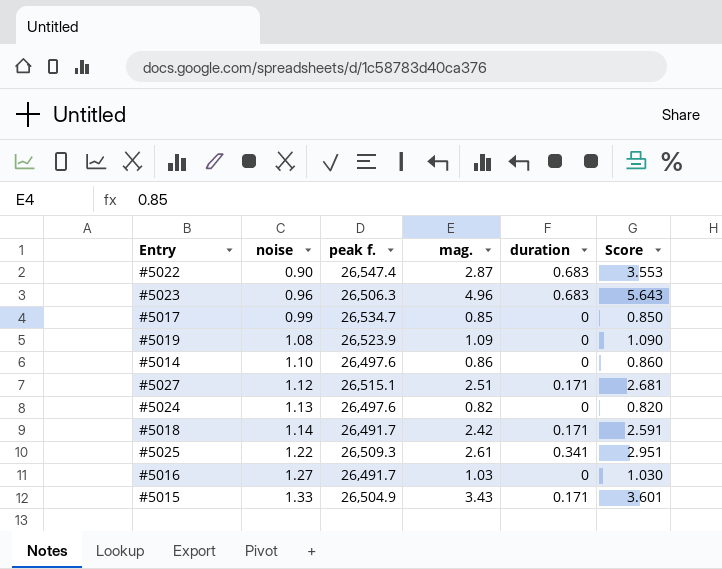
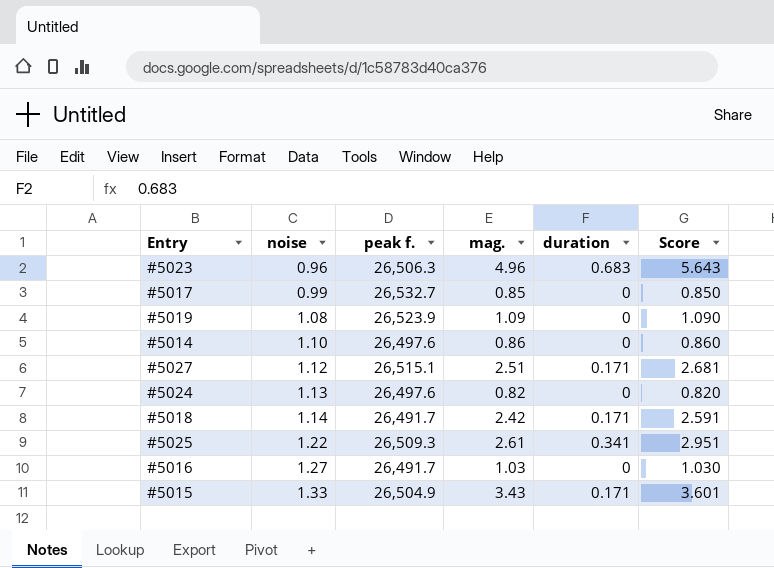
row #5022: 0.90 | 26,547.4 | 2.87 | 0.683 | 3.553 -> none
#5017 | peak f.: 26,534.7 -> 26,532.7

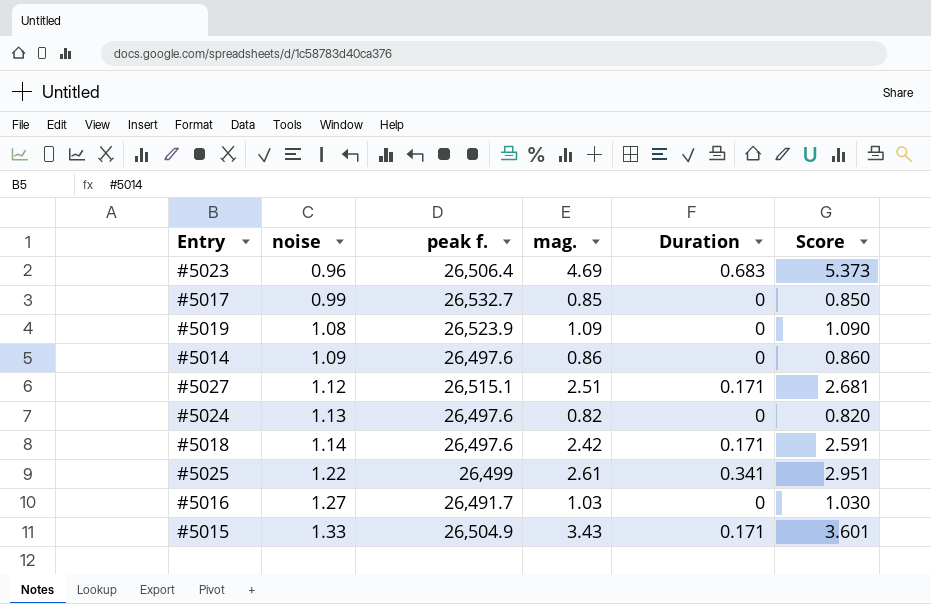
column name: duration -> Duration
#5023 | peak f.: 26,506.3 -> 26,506.4
#5023 | mag.: 4.96 -> 4.69
#5023 | Score: 5.643 -> 5.373
#5014 | noise: 1.10 -> 1.09
#5018 | peak f.: 26,491.7 -> 26,497.6
#5025 | peak f.: 26,509.3 -> 26,499

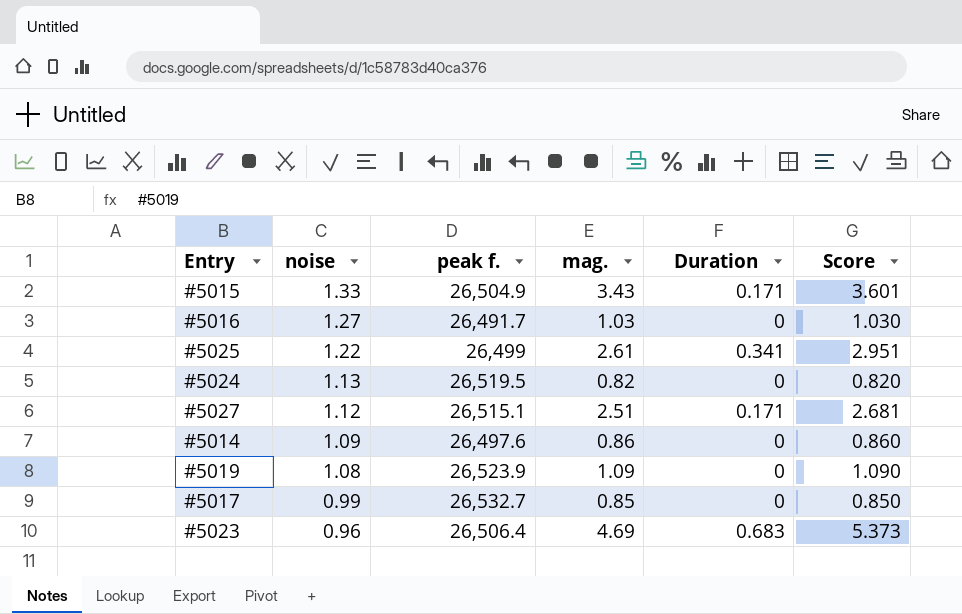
row order: noise ascending -> noise descending
row #5018: 1.14 | 26,497.6 | 2.42 | 0.171 | 2.591 -> none
#5024 | peak f.: 26,497.6 -> 26,519.5

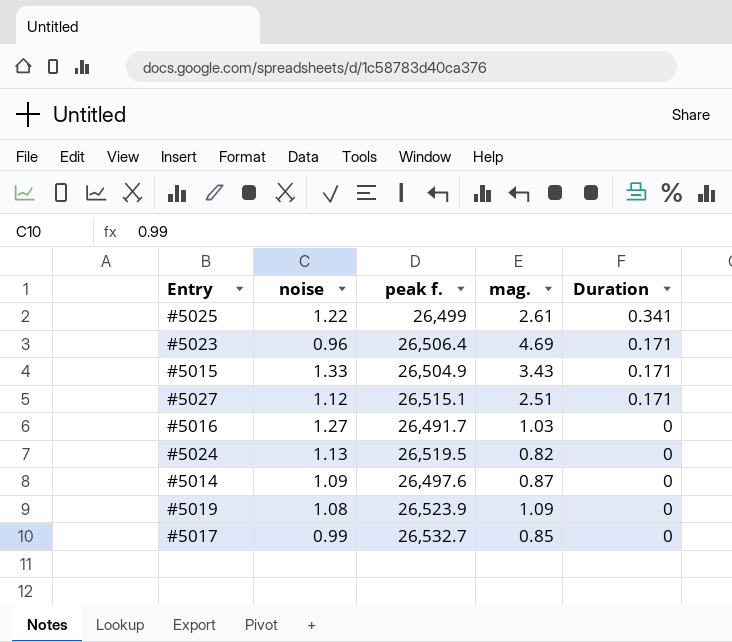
row order: noise descending -> Duration descending
column Score | formula: [mag.] + [Duration] -> none
#5023 | Duration: 0.683 -> 0.171
#5014 | mag.: 0.86 -> 0.87

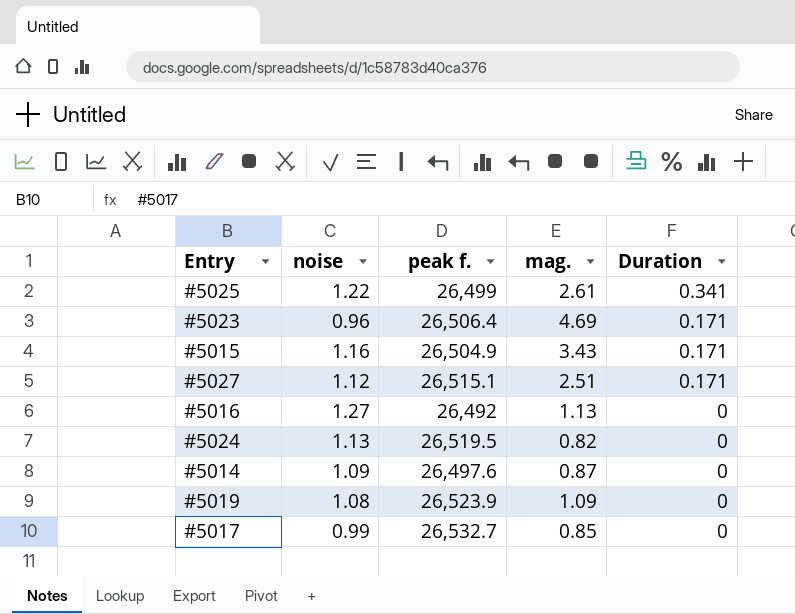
#5015 | noise: 1.33 -> 1.16
#5016 | peak f.: 26,491.7 -> 26,492
#5016 | mag.: 1.03 -> 1.13

